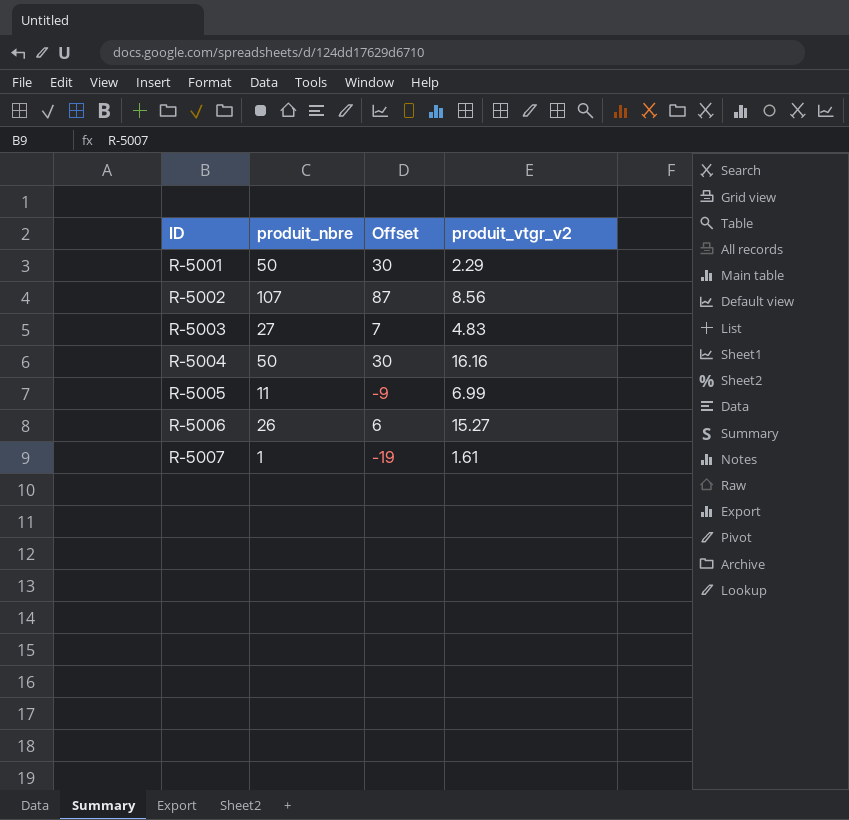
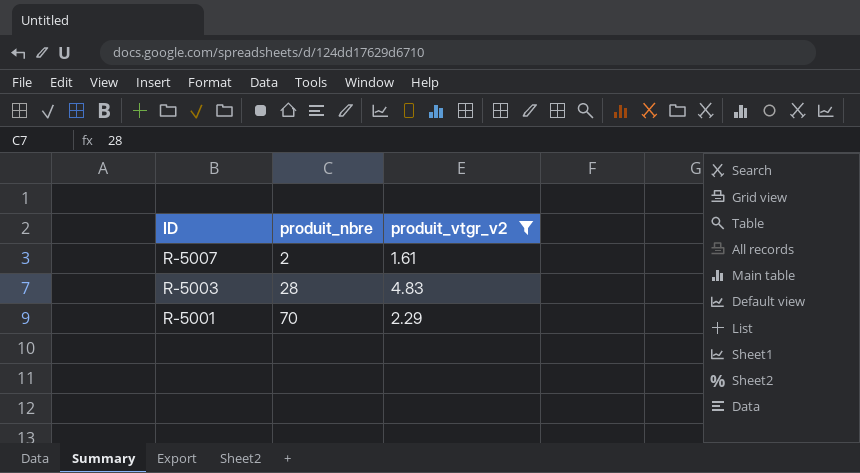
filter: none -> produit_vtgr_v2 <= 4.83
row order: ID ascending -> ID descending
column Offset | formula: [produit_nbre] - 20 -> none
R-5007 | produit_nbre: 1 -> 2
R-5003 | produit_nbre: 27 -> 28
R-5001 | produit_nbre: 50 -> 70

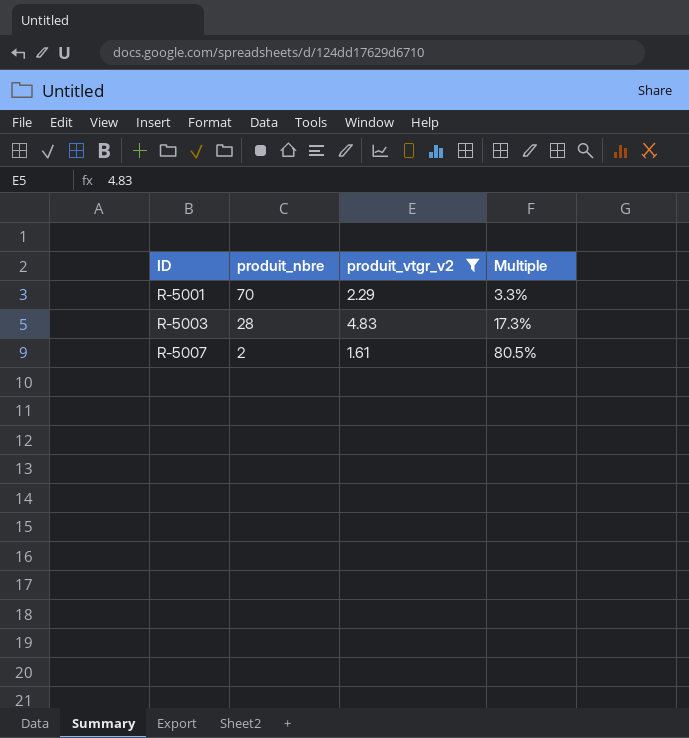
row order: ID descending -> ID ascending
column Multiple | formula: none -> [produit_vtgr_v2] / [produit_nbre]

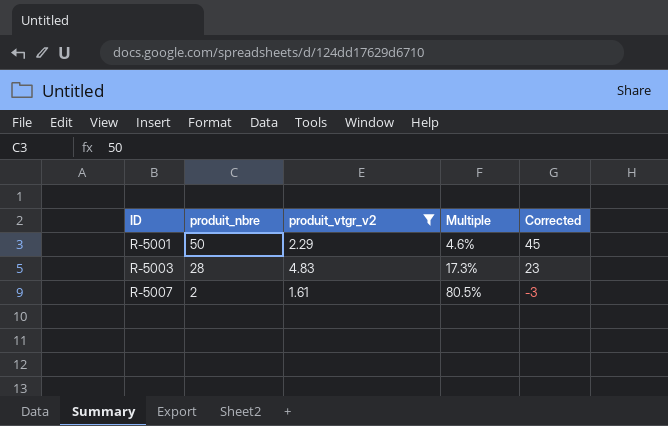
column Corrected | formula: none -> [produit_nbre] - 5
R-5001 | produit_nbre: 70 -> 50
R-5001 | Multiple: 3.3% -> 4.6%

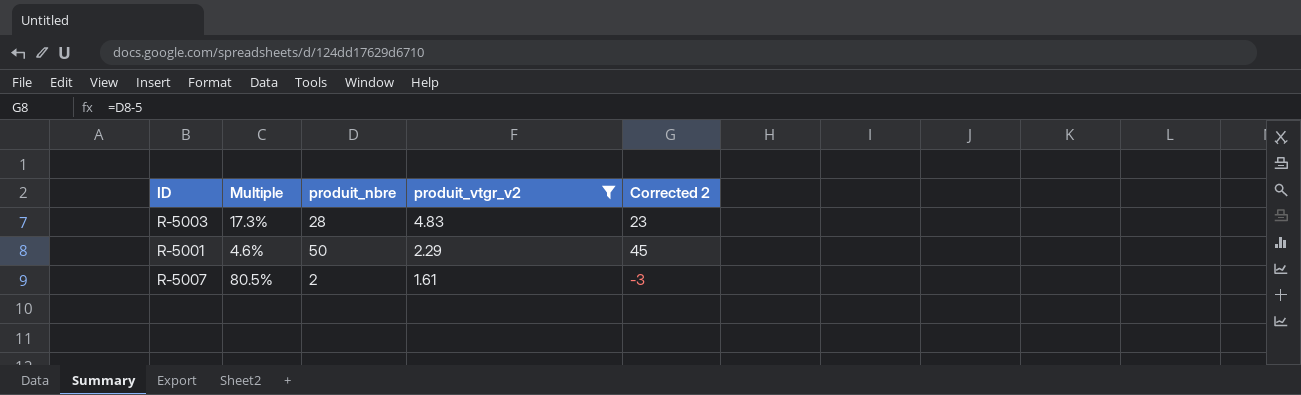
row order: ID ascending -> produit_vtgr_v2 descending
column Multiple | position: 4 -> 2
column name: Corrected -> Corrected 2

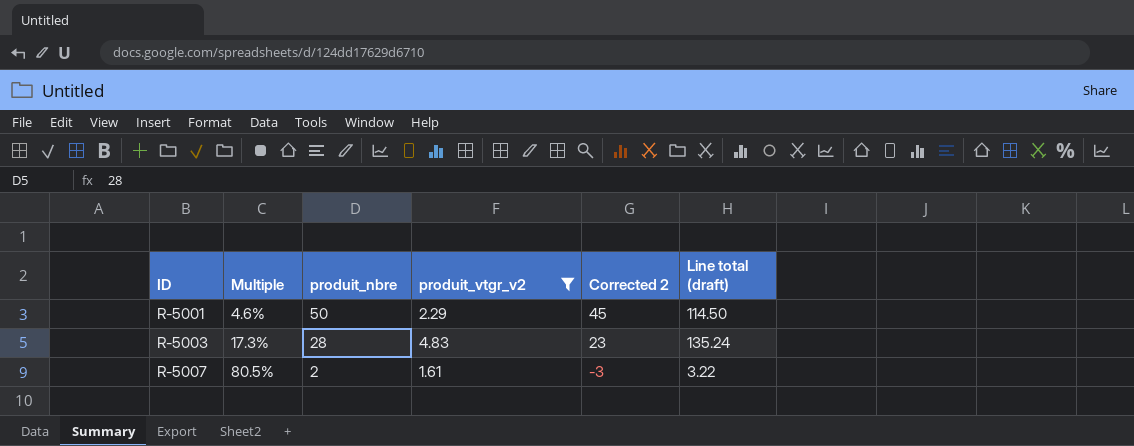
row order: produit_vtgr_v2 descending -> ID ascending
column Line total (draft) | formula: none -> [produit_nbre] * [produit_vtgr_v2]

